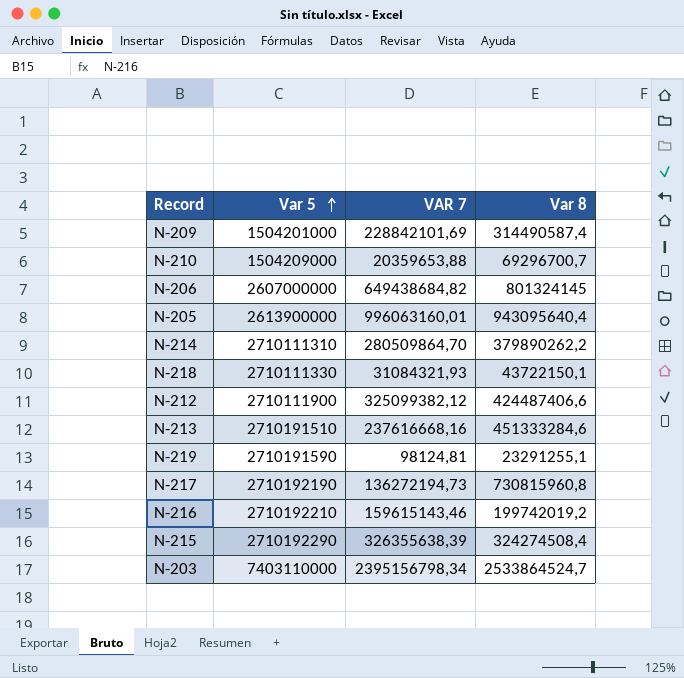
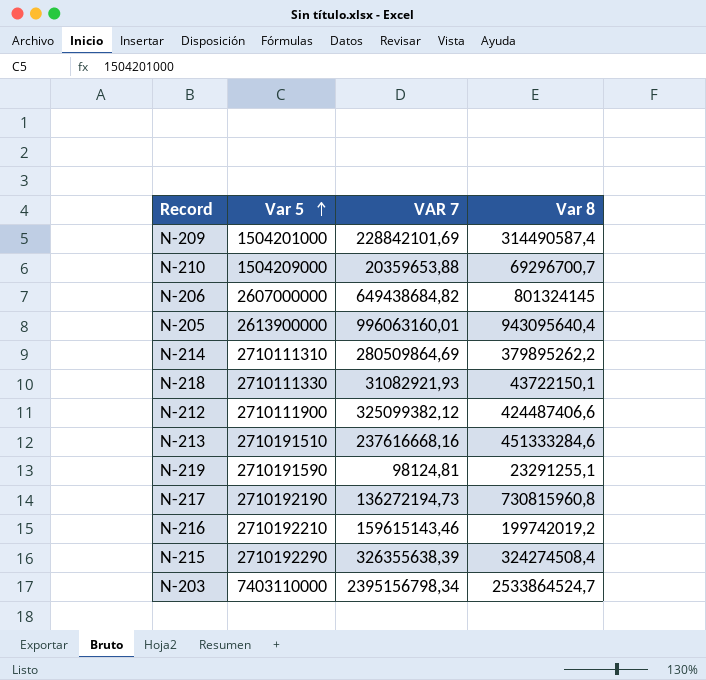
N-214 | VAR 7: 280509864,70 -> 280509864,69
N-214 | Var 8: 379890262,2 -> 379895262,2
N-218 | VAR 7: 31084321,93 -> 31082921,93

